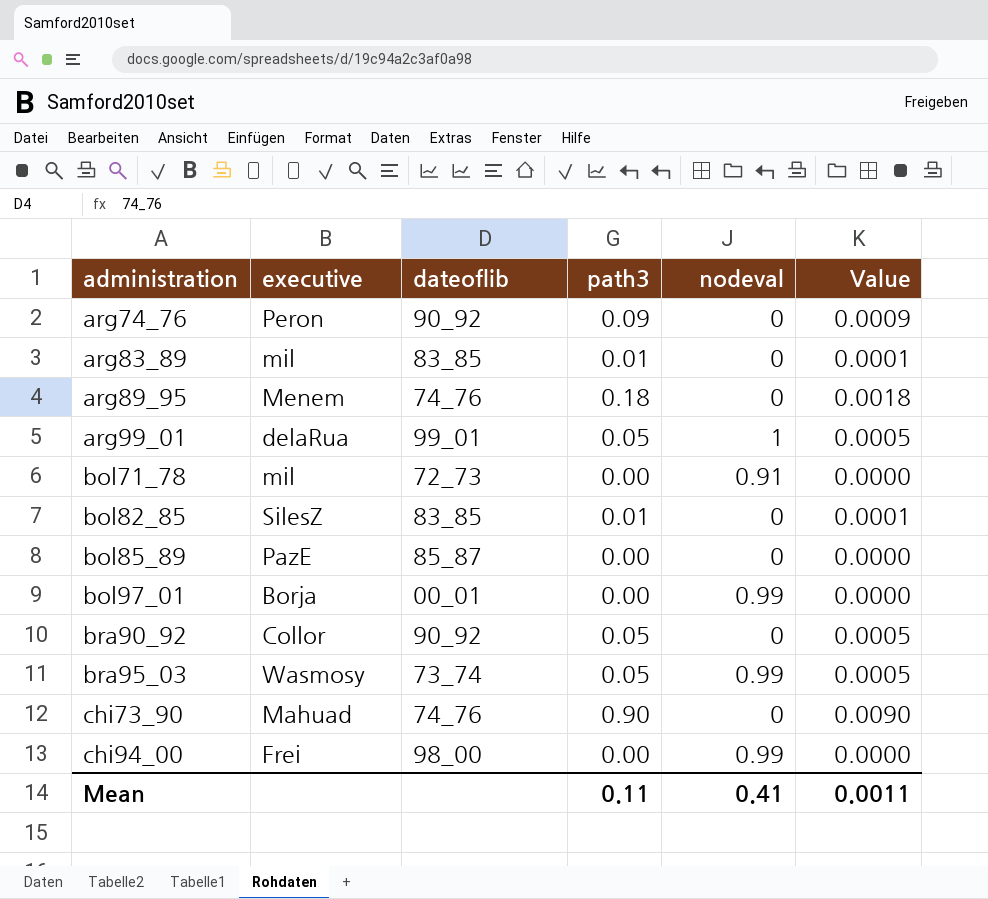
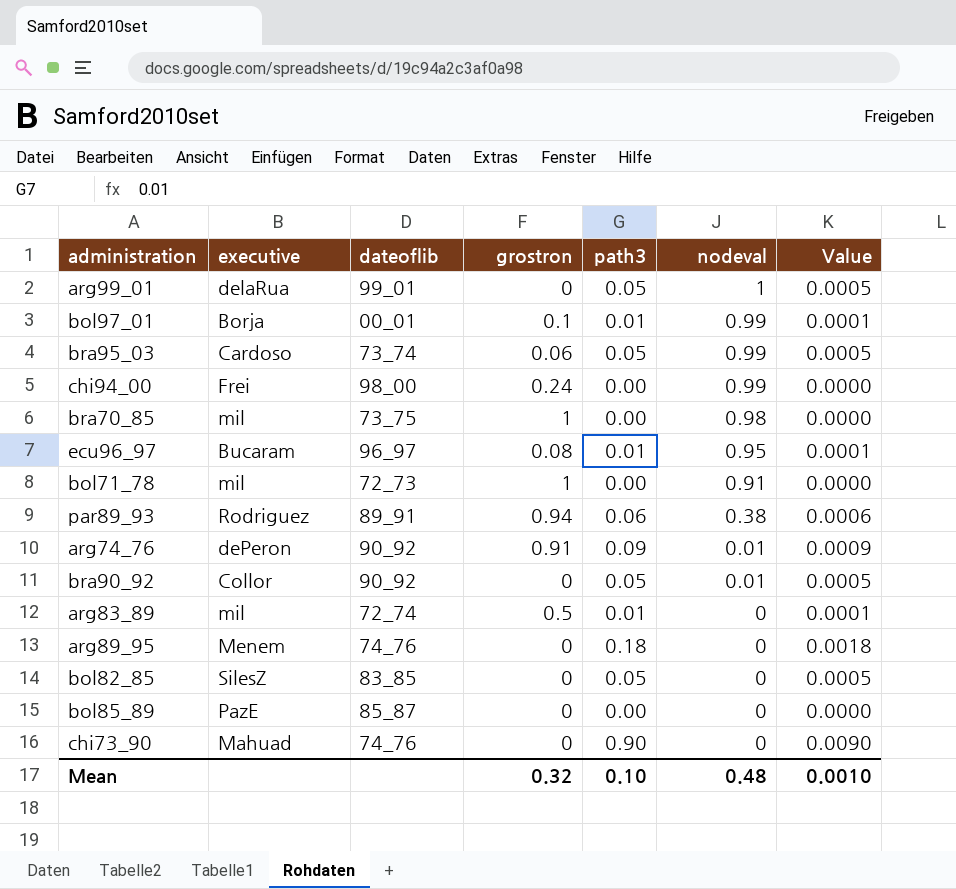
row order: administration ascending -> nodeval descending
column grostron | position: none -> 4
bol97_01 | path3: 0.00 -> 0.01
bol97_01 | Value: 0.0000 -> 0.0001
bra95_03 | executive: Wasmosy -> Cardoso
row bra70_85: none -> mil | 73_75 | 1 | 0.00 | 0.98 | 0.0000
row ecu96_97: none -> Bucaram | 96_97 | 0.08 | 0.01 | 0.95 | 0.0001
row par89_93: none -> Rodriguez | 89_91 | 0.94 | 0.06 | 0.38 | 0.0006
arg74_76 | executive: Peron -> dePeron
arg74_76 | nodeval: 0 -> 0.01
bra90_92 | nodeval: 0 -> 0.01
arg83_89 | dateoflib: 83_85 -> 72_74
bol82_85 | path3: 0.01 -> 0.05
bol82_85 | Value: 0.0001 -> 0.0005
Mean | path3: 0.11 -> 0.10
Mean | nodeval: 0.41 -> 0.48
Mean | Value: 0.0011 -> 0.0010

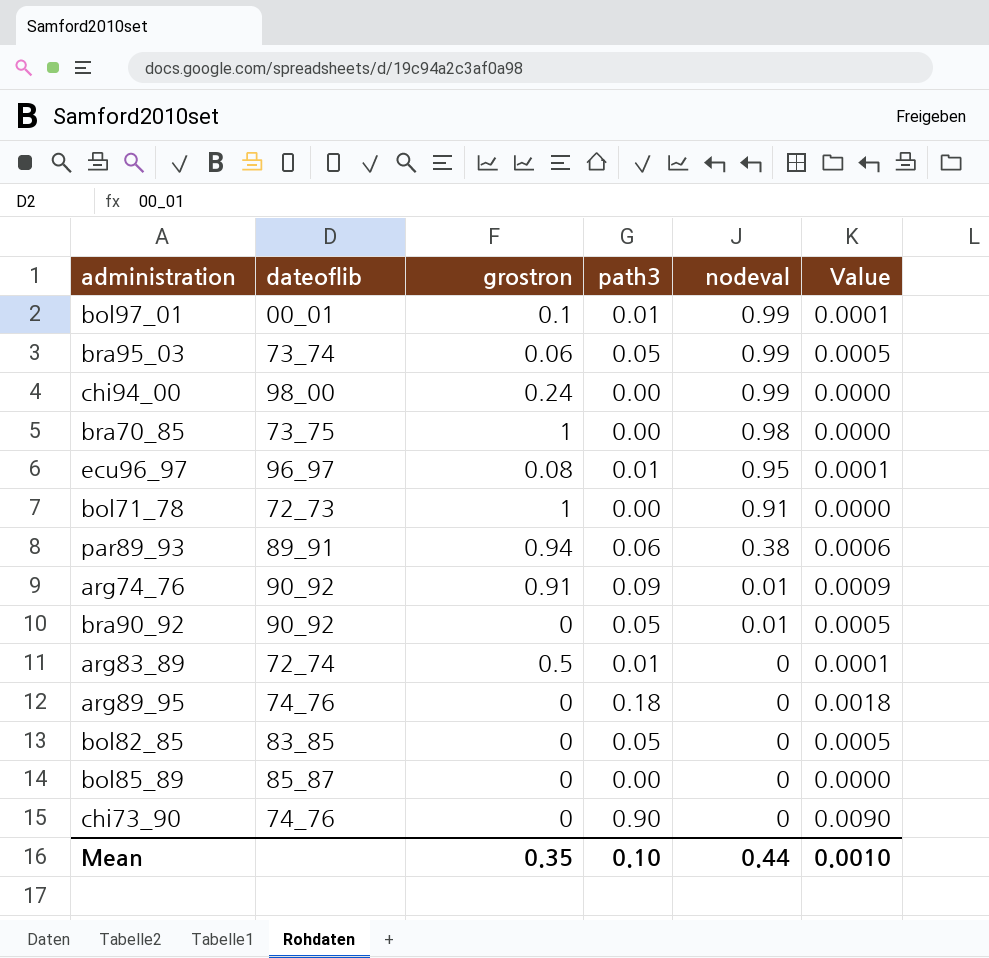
column executive | position: 2 -> none
row arg99_01: delaRua | 99_01 | 0 | 0.05 | 1 | 0.0005 -> none
Mean | grostron: 0.32 -> 0.35
Mean | nodeval: 0.48 -> 0.44

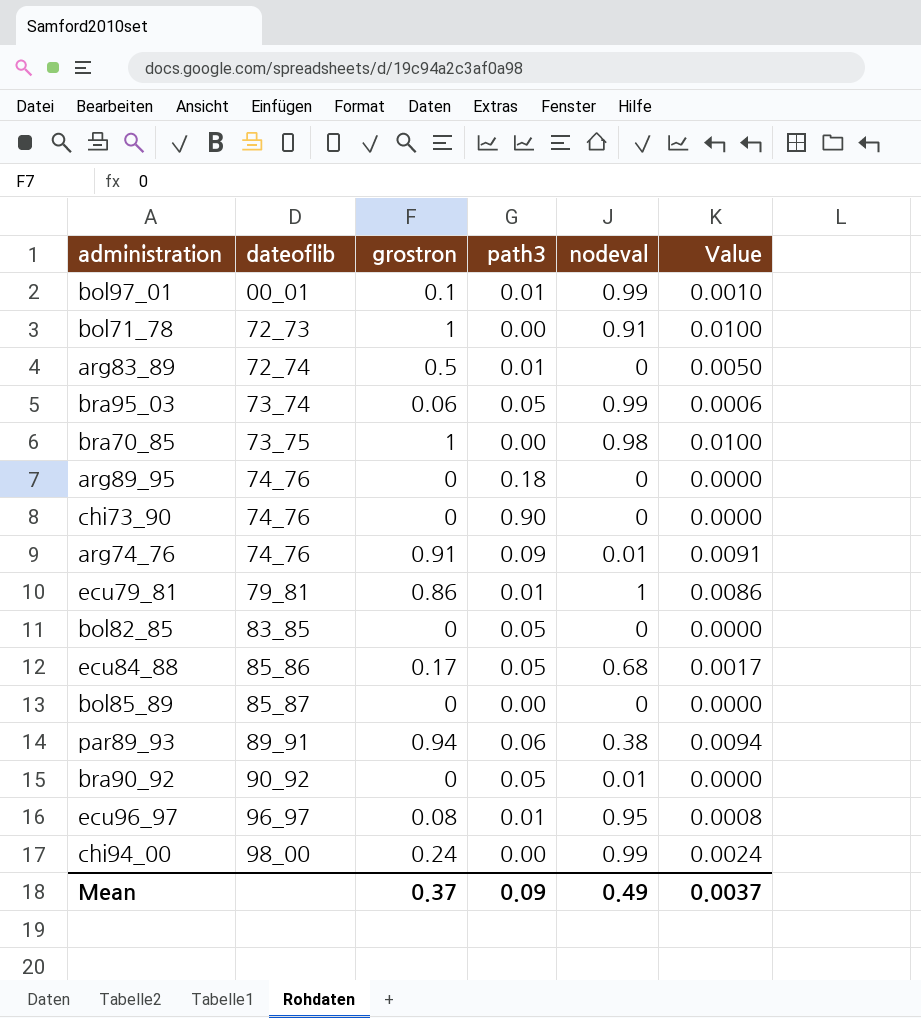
row order: nodeval descending -> dateoflib ascending
column Value | formula: [path3] * 0.01 -> [grostron] * 0.01
arg74_76 | dateoflib: 90_92 -> 74_76
row ecu79_81: none -> 79_81 | 0.86 | 0.01 | 1 | 0.0086
row ecu84_88: none -> 85_86 | 0.17 | 0.05 | 0.68 | 0.0017
Mean | grostron: 0.35 -> 0.37
Mean | path3: 0.10 -> 0.09
Mean | nodeval: 0.44 -> 0.49
Mean | Value: 0.0010 -> 0.0037

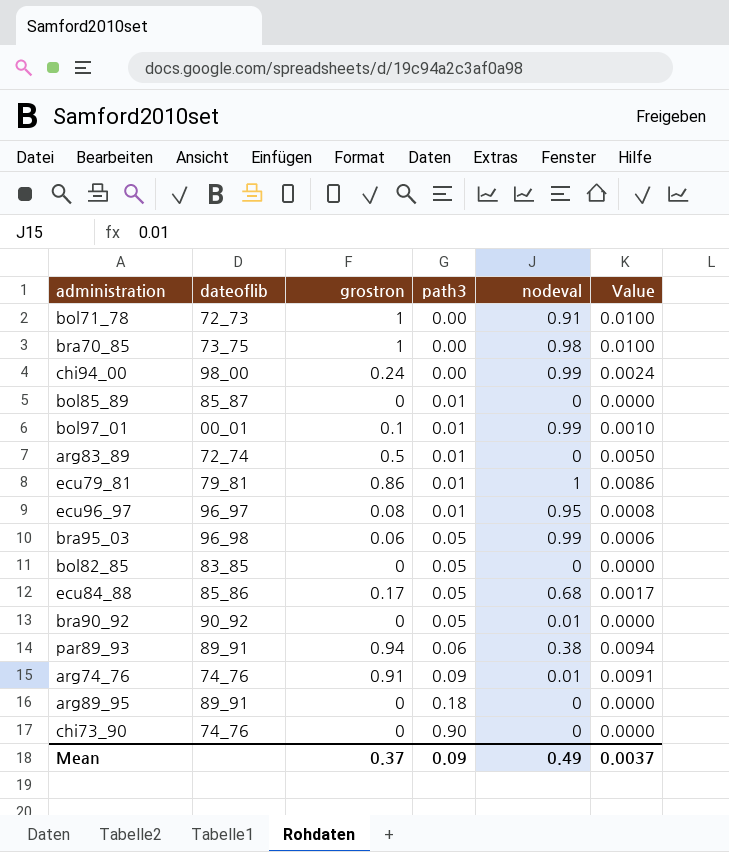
row order: dateoflib ascending -> path3 ascending
bol85_89 | path3: 0.00 -> 0.01
bra95_03 | dateoflib: 73_74 -> 96_98
arg89_95 | dateoflib: 74_76 -> 89_91

